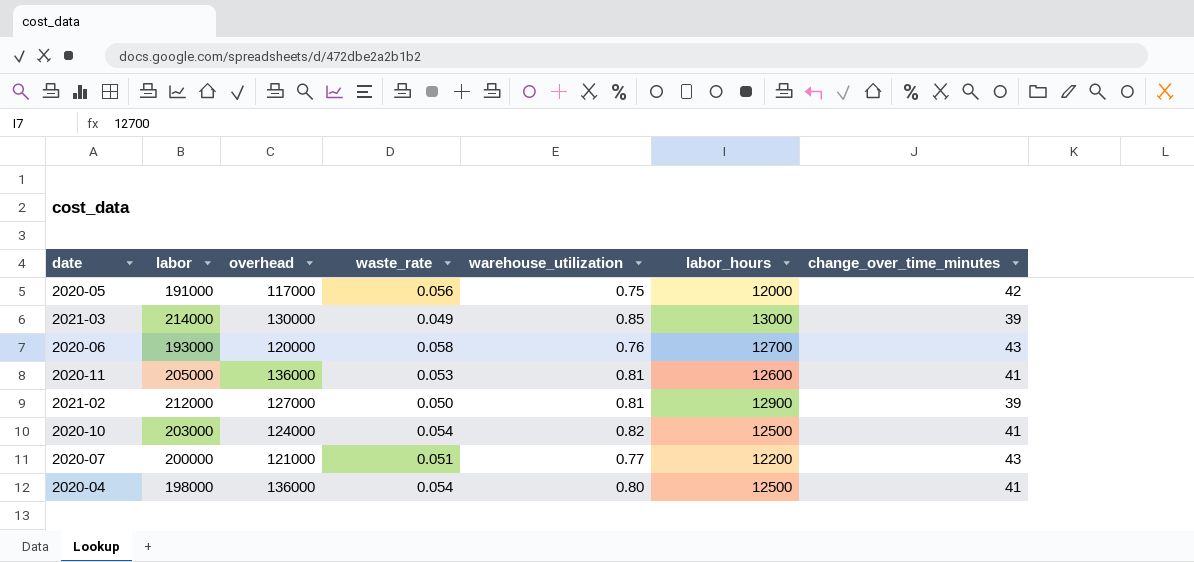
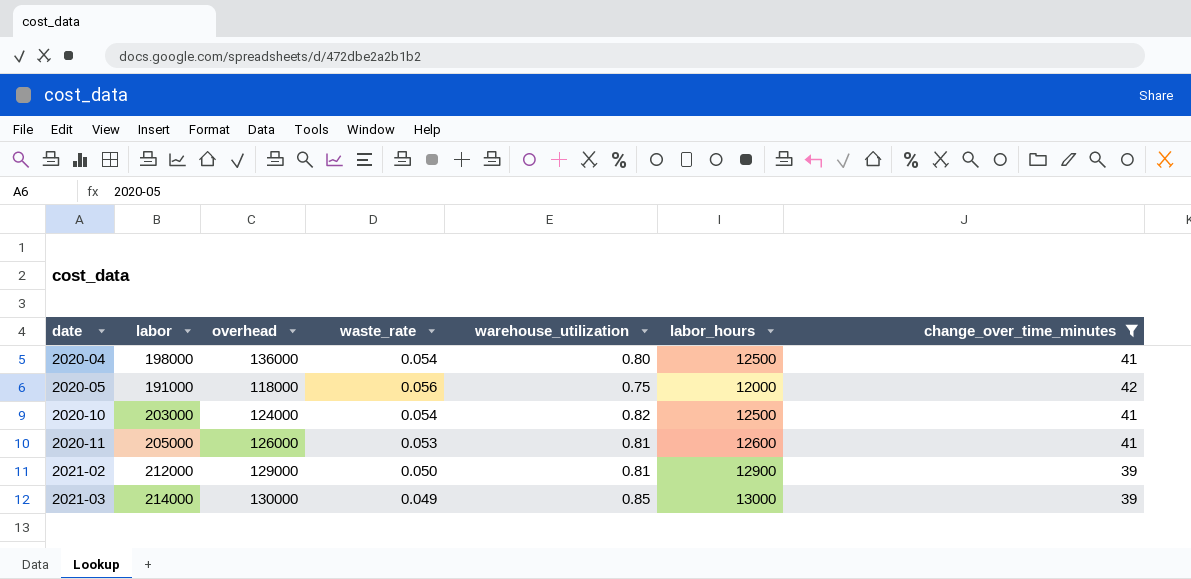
filter: none -> change_over_time_minutes != 43
row order: none -> date ascending
2020-05 | overhead: 117000 -> 118000
2020-11 | overhead: 136000 -> 126000
2021-02 | overhead: 127000 -> 129000

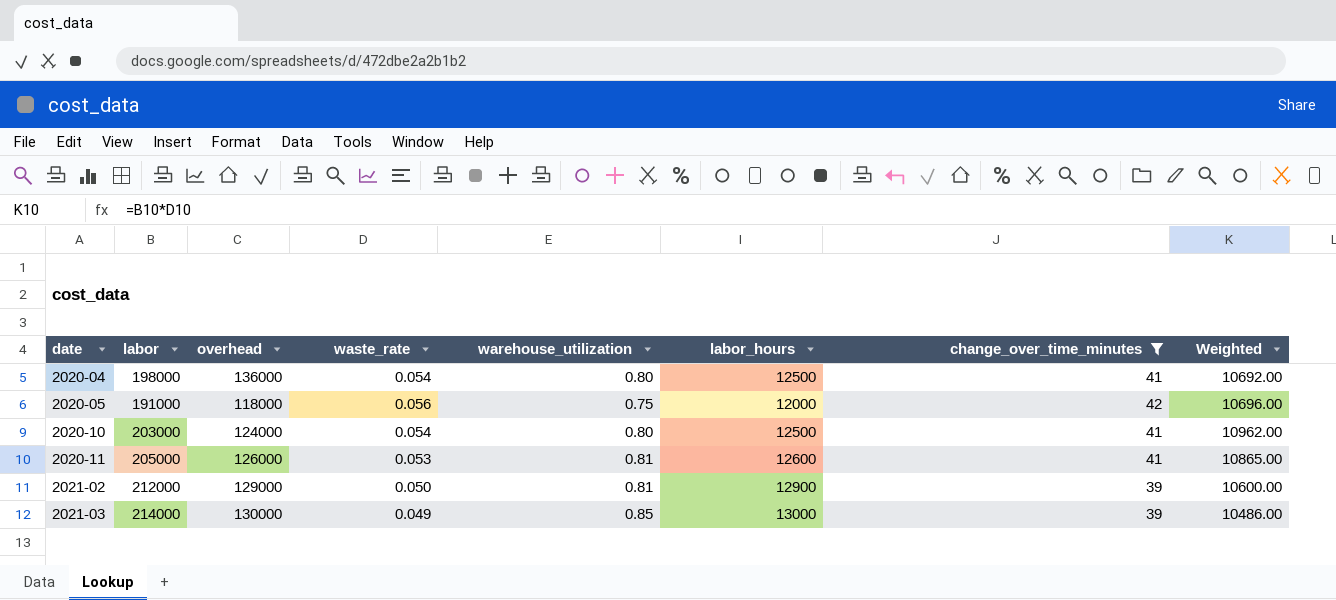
column Weighted | formula: none -> [labor] * [waste_rate]
2020-10 | warehouse_utilization: 0.82 -> 0.80

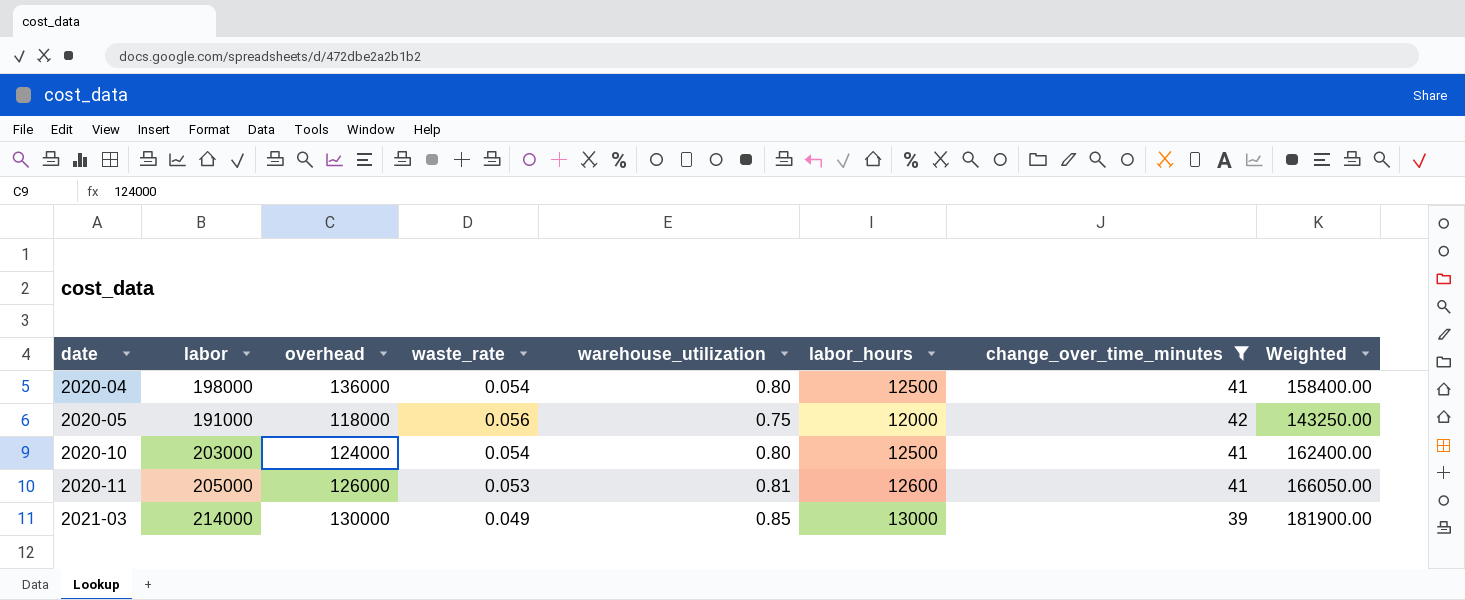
column Weighted | formula: [labor] * [waste_rate] -> [labor] * [warehouse_utilization]
row 2021-02: 212000 | 129000 | 0.050 | 0.81 | 12900 | 39 | 10600.00 -> none

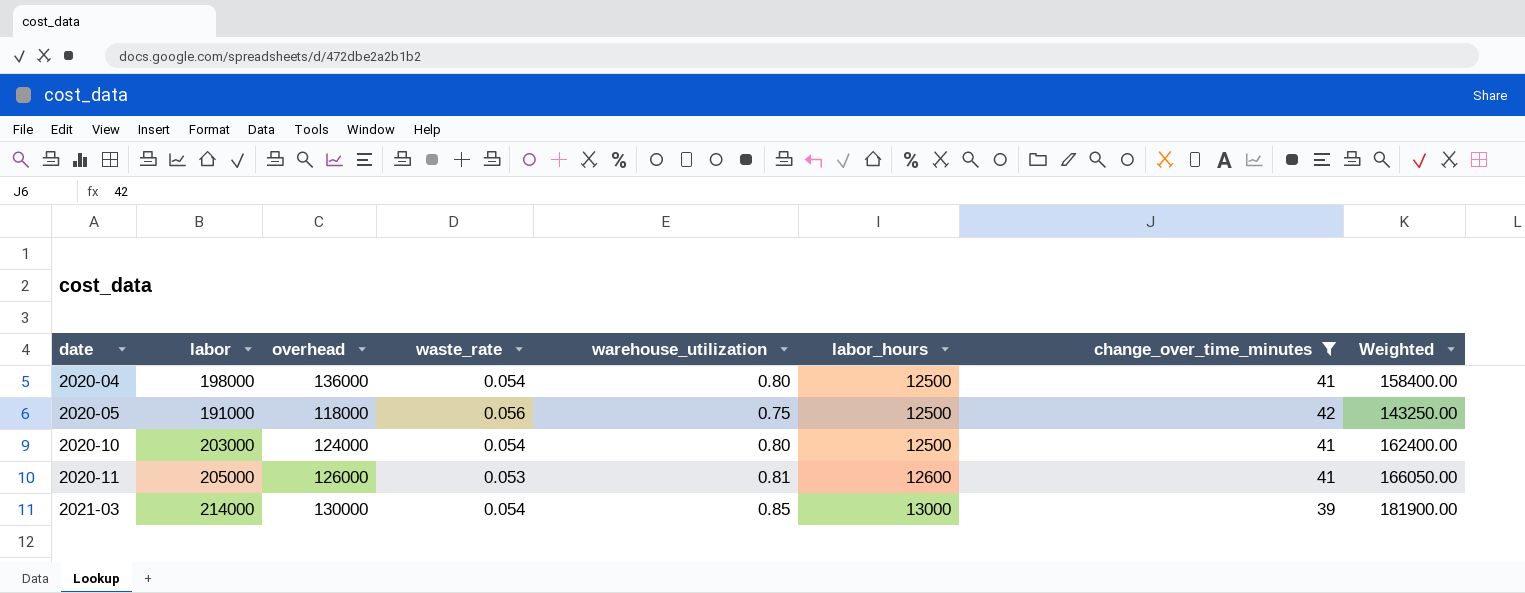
2020-05 | labor_hours: 12000 -> 12500
2021-03 | waste_rate: 0.049 -> 0.054

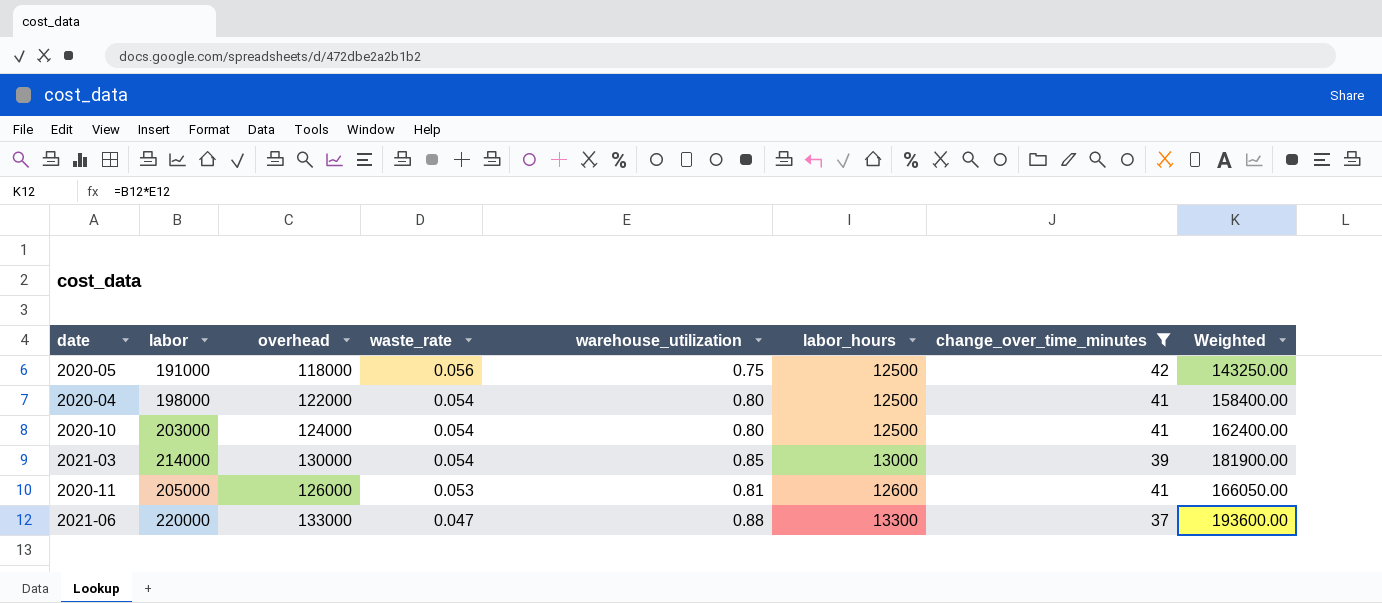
row order: date ascending -> waste_rate descending
2020-04 | overhead: 136000 -> 122000
row 2021-06: none -> 220000 | 133000 | 0.047 | 0.88 | 13300 | 37 | 193600.00

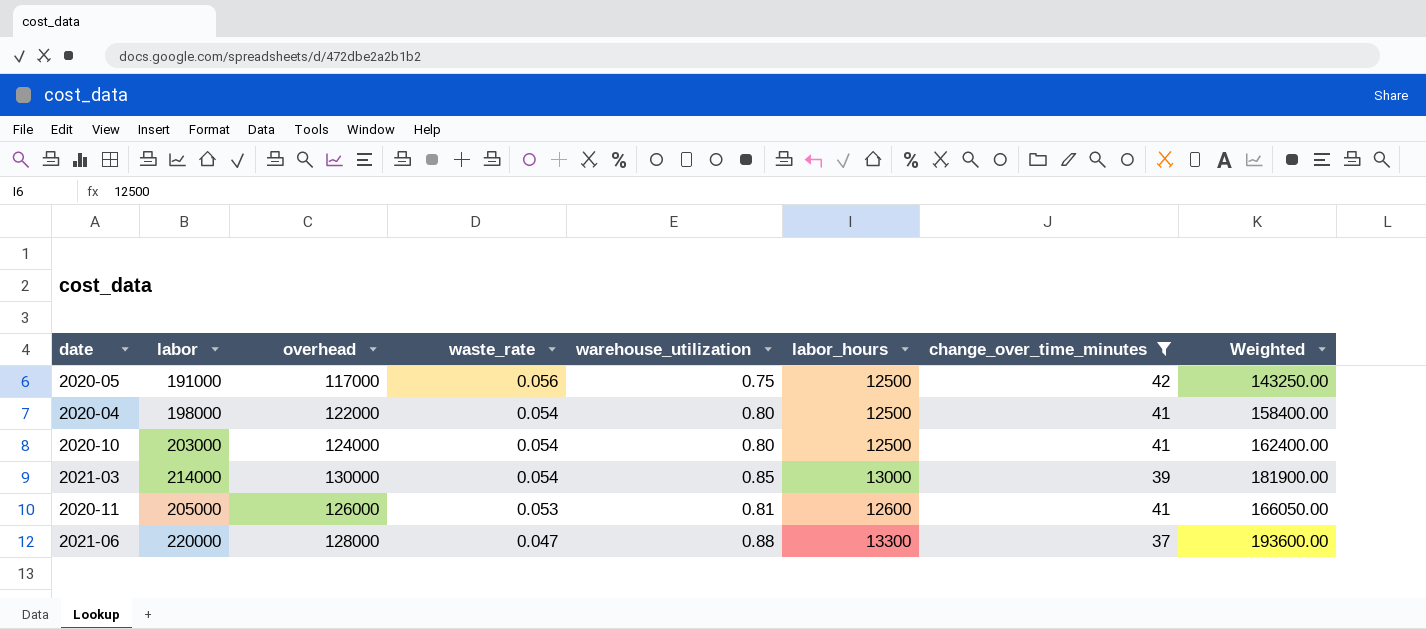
2020-05 | overhead: 118000 -> 117000
2021-06 | overhead: 133000 -> 128000

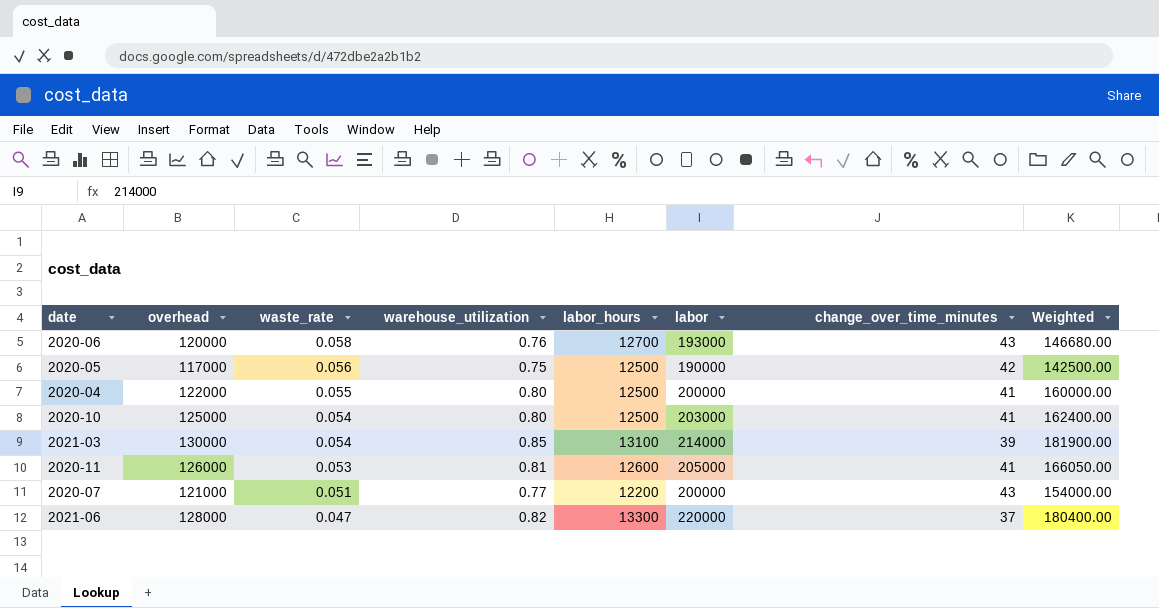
filter: change_over_time_minutes != 43 -> none
column labor | position: 2 -> 6
2020-05 | labor: 191000 -> 190000
2020-05 | Weighted: 143250.00 -> 142500.00
2020-04 | waste_rate: 0.054 -> 0.055
2020-04 | labor: 198000 -> 200000
2020-04 | Weighted: 158400.00 -> 160000.00
2020-10 | overhead: 124000 -> 125000
2021-03 | labor_hours: 13000 -> 13100
2021-06 | warehouse_utilization: 0.88 -> 0.82
2021-06 | Weighted: 193600.00 -> 180400.00

